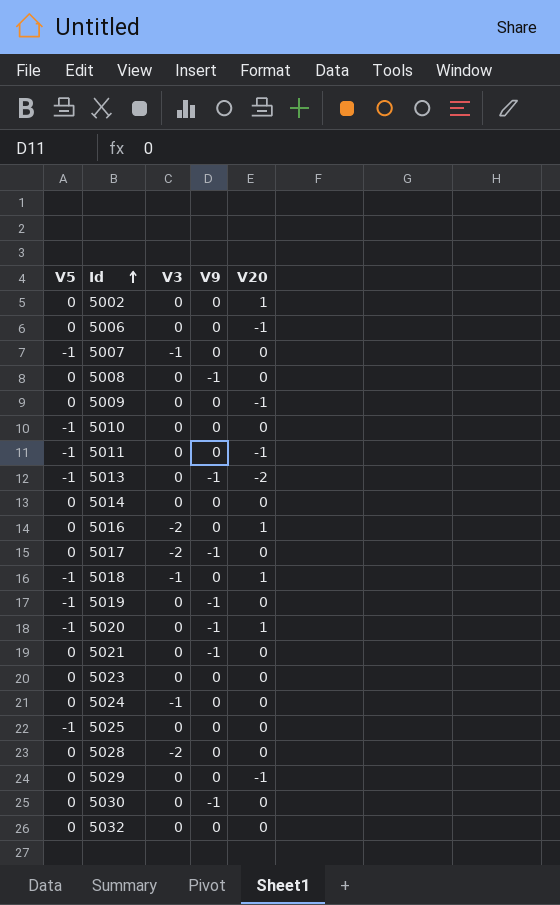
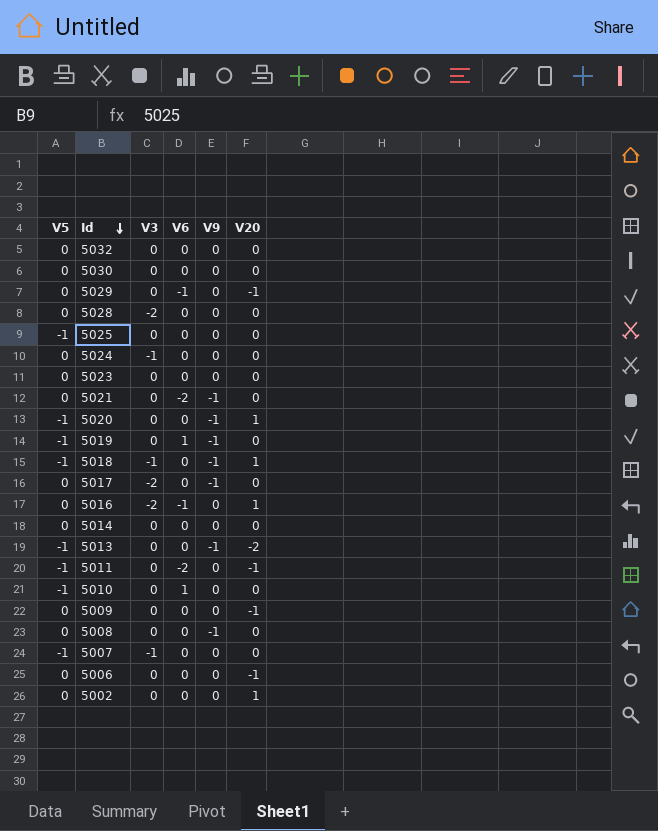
row order: Id ascending -> Id descending
column V6 | position: none -> 4
5030 | V9: -1 -> 0
5018 | V9: 0 -> -1

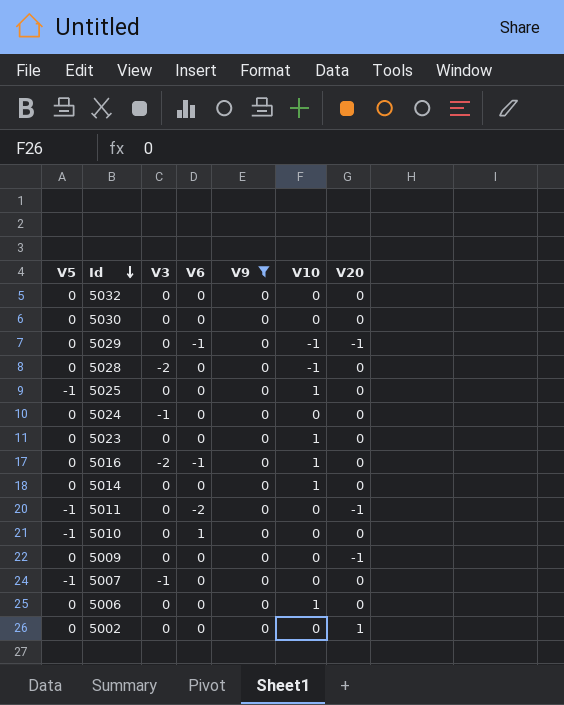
filter: none -> V9 = 0
column V10 | position: none -> 6
5016 | V20: 1 -> 0
5006 | V20: -1 -> 0

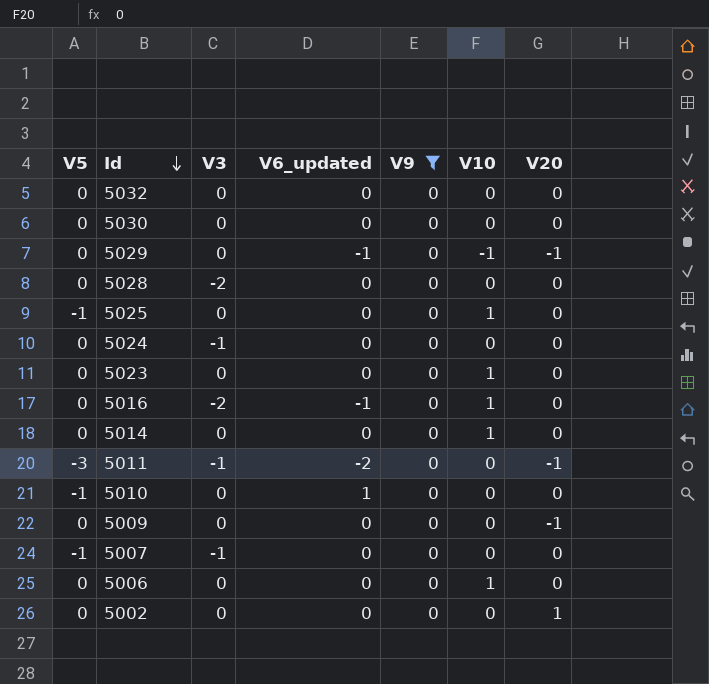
column name: V6 -> V6_updated
5028 | V10: -1 -> 0
5011 | V5: -1 -> -3
5011 | V3: 0 -> -1

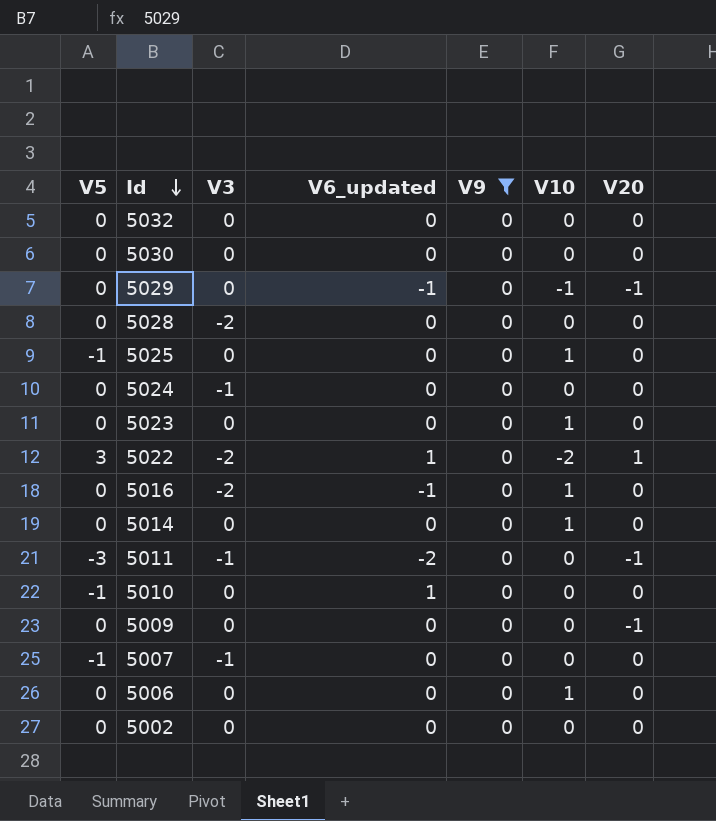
row 5022: none -> 3 | -2 | 1 | 0 | -2 | 1
5002 | V20: 1 -> 0

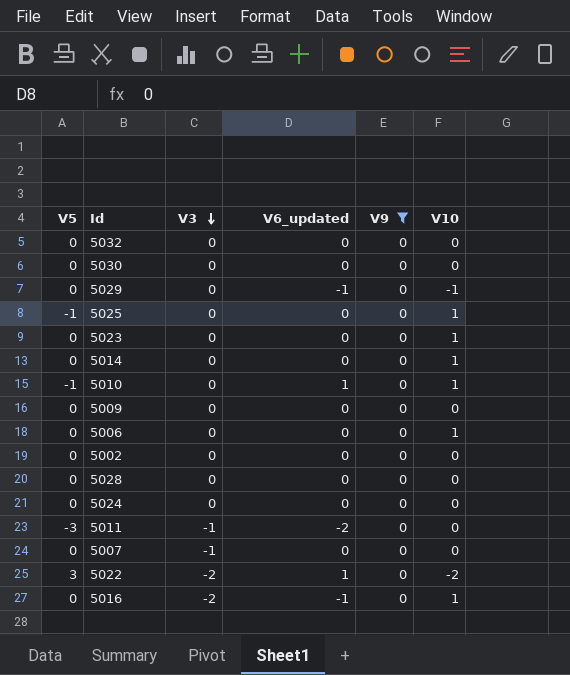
row order: Id descending -> V3 descending
column V20 | position: 7 -> none
5010 | V10: 0 -> 1
5028 | V3: -2 -> 0
5024 | V3: -1 -> 0
5007 | V5: -1 -> 0

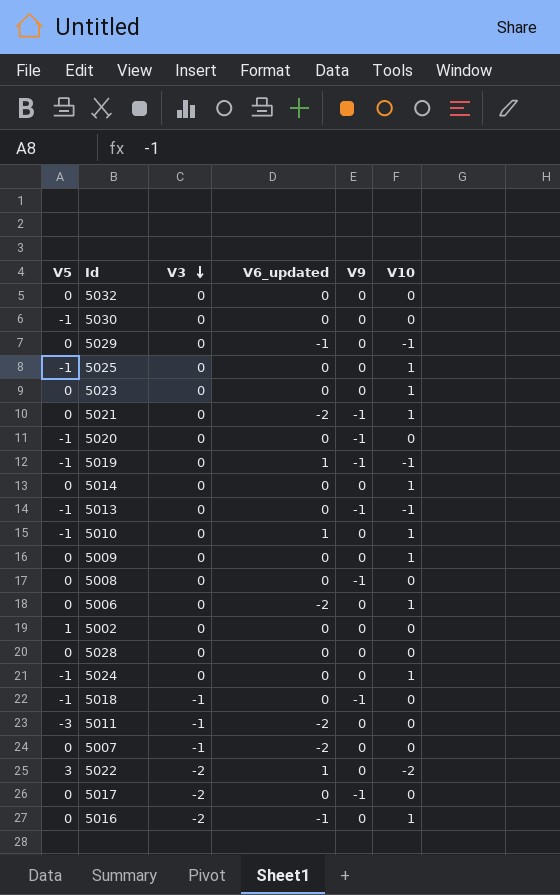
filter: V9 = 0 -> none
5030 | V5: 0 -> -1
5009 | V10: 0 -> 1
5006 | V6_updated: 0 -> -2
5002 | V5: 0 -> 1
5024 | V5: 0 -> -1
5024 | V10: 0 -> 1
5007 | V6_updated: 0 -> -2

